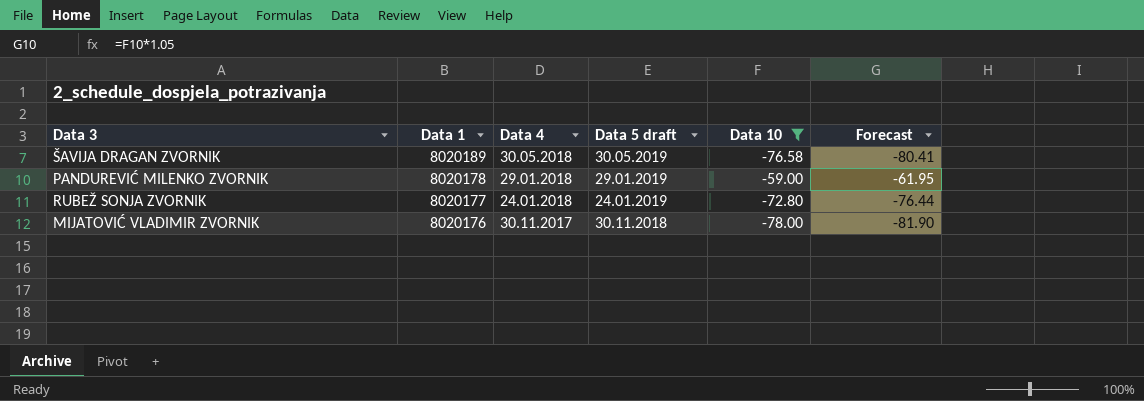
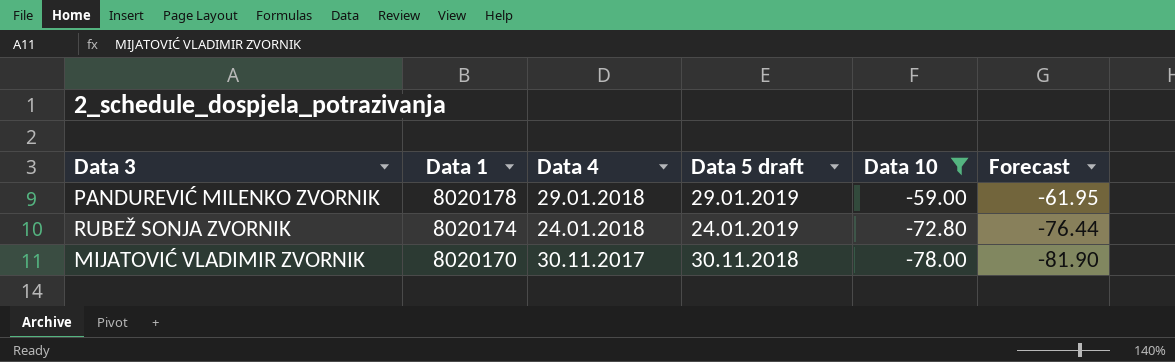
row ŠAVIJA DRAGAN ZVORNIK: 8020189 | 30.05.2018 | 30.05.2019 | -76.58 | -80.41 -> none
RUBEŽ SONJA ZVORNIK | Data 1: 8020177 -> 8020174
MIJATOVIĆ VLADIMIR ZVORNIK | Data 1: 8020176 -> 8020170

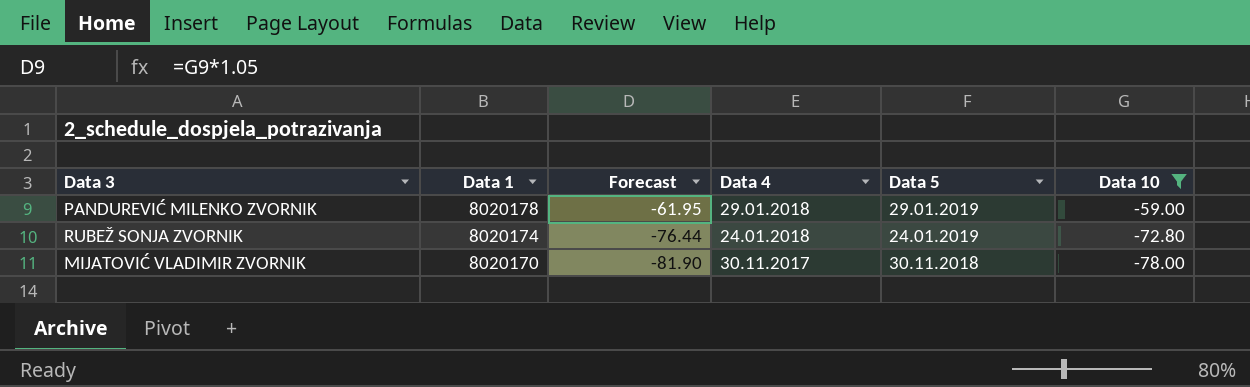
column Forecast | position: 6 -> 3
column name: Data 5 draft -> Data 5

